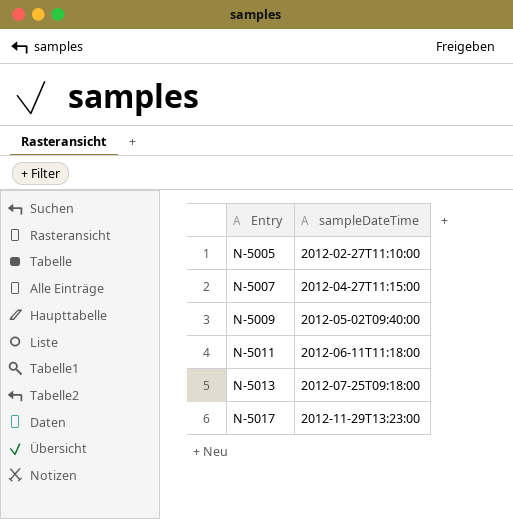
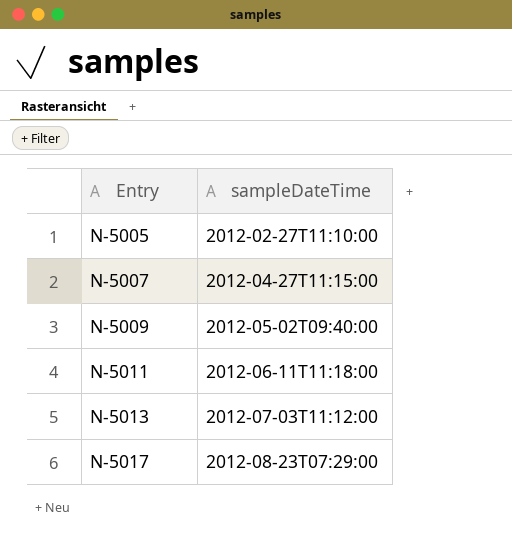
N-5013 | sampleDateTime: 2012-07-25T09:18:00 -> 2012-07-03T11:12:00
N-5017 | sampleDateTime: 2012-11-29T13:23:00 -> 2012-08-23T07:29:00

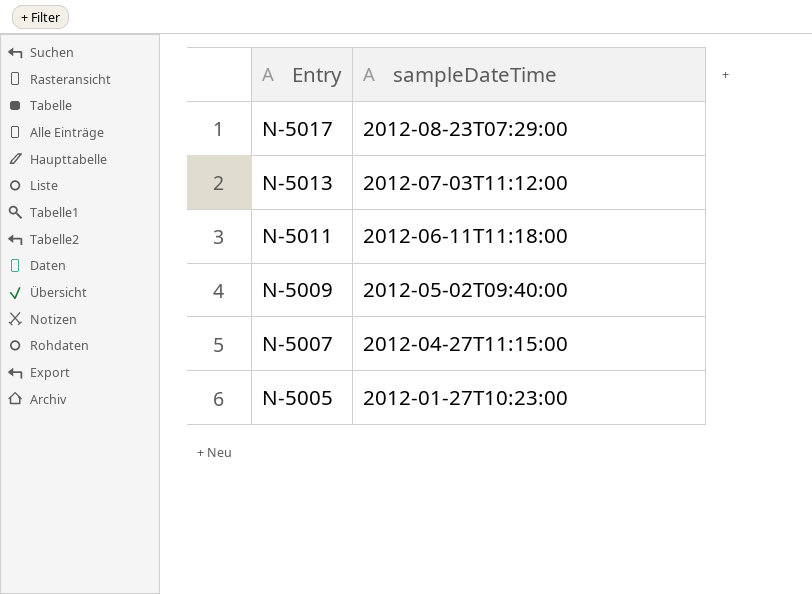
row order: Entry ascending -> Entry descending
N-5005 | sampleDateTime: 2012-02-27T11:10:00 -> 2012-01-27T10:23:00

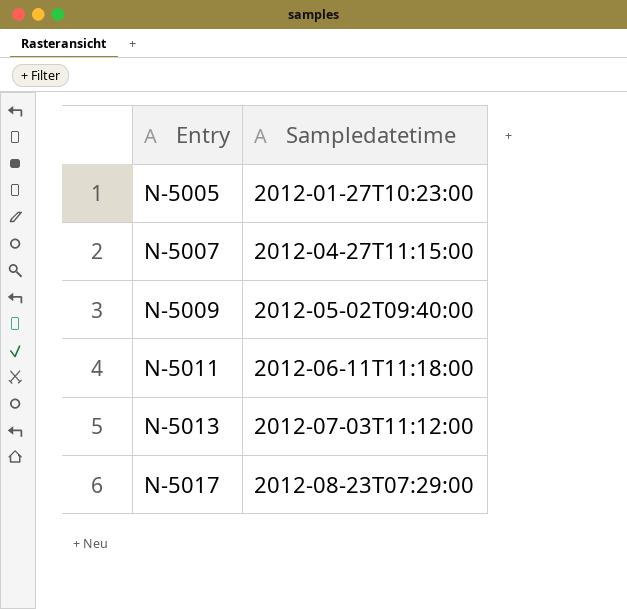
row order: Entry descending -> Entry ascending
column name: sampleDateTime -> Sampledatetime

